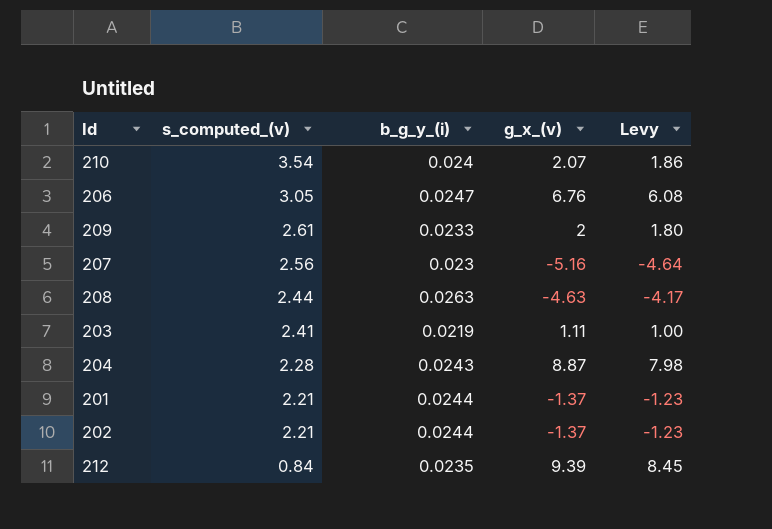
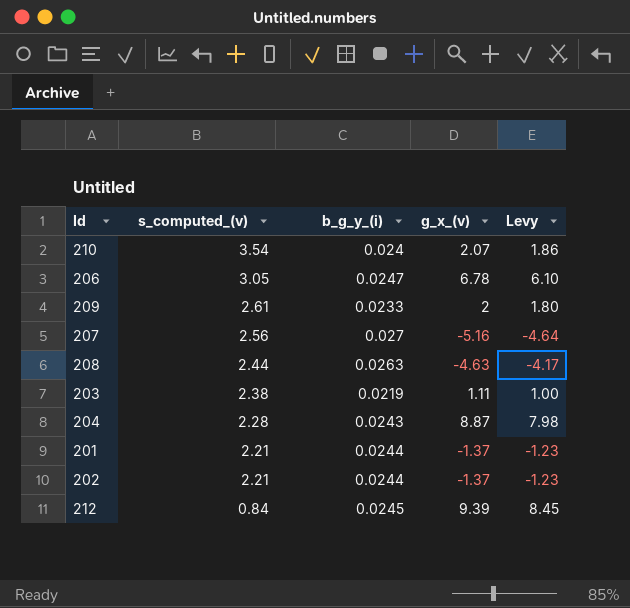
206 | g_x_(v): 6.76 -> 6.78
206 | Levy: 6.08 -> 6.10
207 | b_g_y_(i): 0.023 -> 0.027
203 | s_computed_(v): 2.41 -> 2.38
212 | b_g_y_(i): 0.0235 -> 0.0245

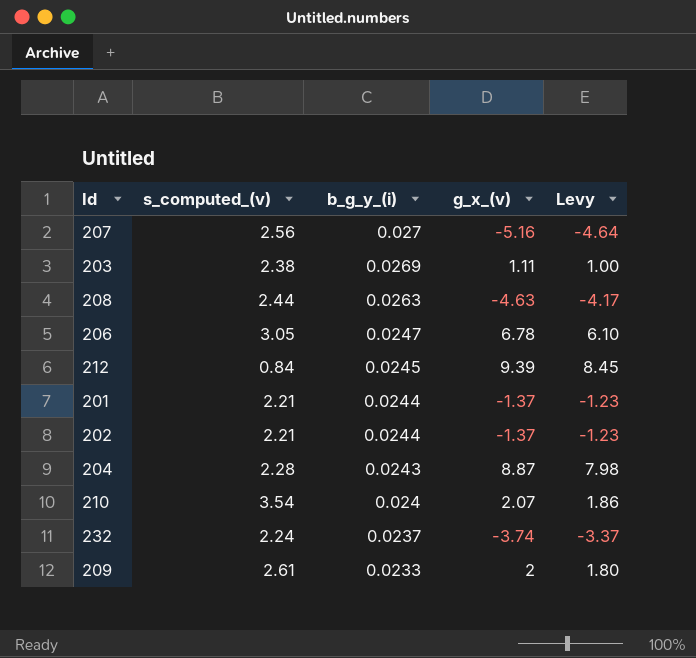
row order: s_computed_(v) descending -> b_g_y_(i) descending
203 | b_g_y_(i): 0.0219 -> 0.0269
row 232: none -> 2.24 | 0.0237 | -3.74 | -3.37

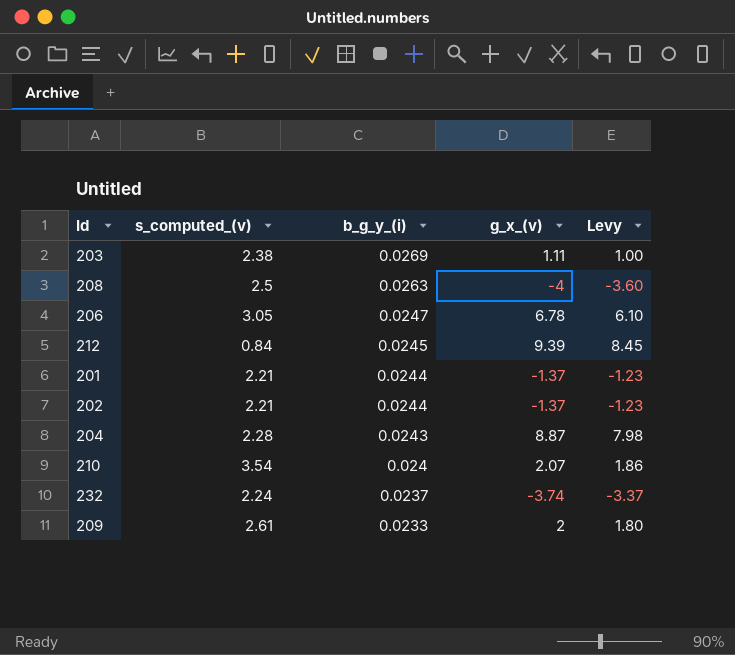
row 207: 2.56 | 0.027 | -5.16 | -4.64 -> none
208 | s_computed_(v): 2.44 -> 2.5
208 | g_x_(v): -4.63 -> -4
208 | Levy: -4.17 -> -3.60

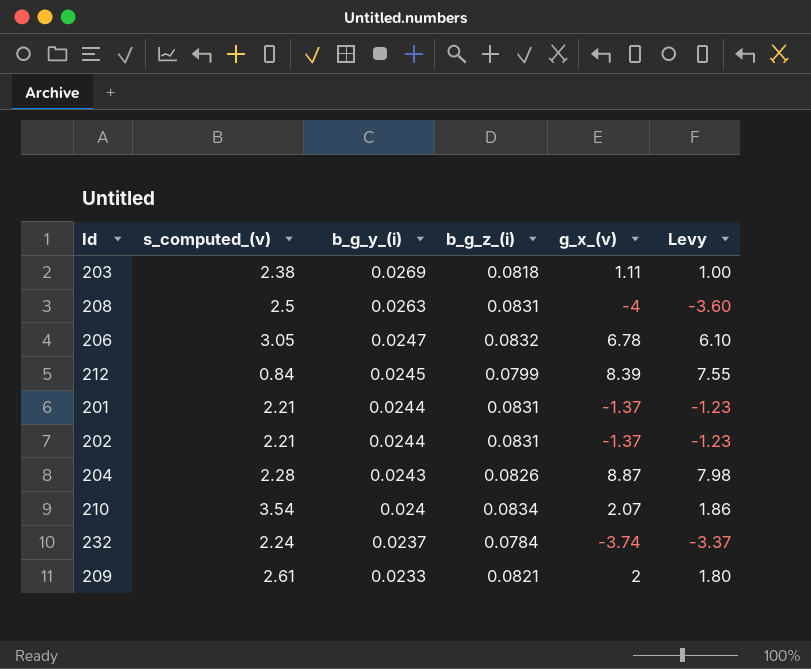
column b_g_z_(i) | position: none -> 4
212 | g_x_(v): 9.39 -> 8.39
212 | Levy: 8.45 -> 7.55

